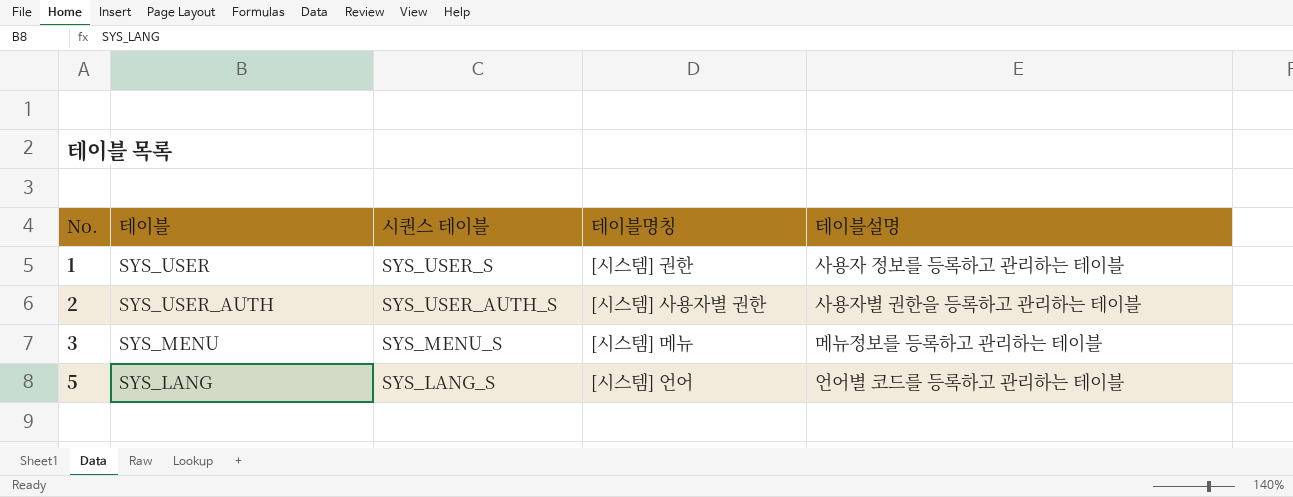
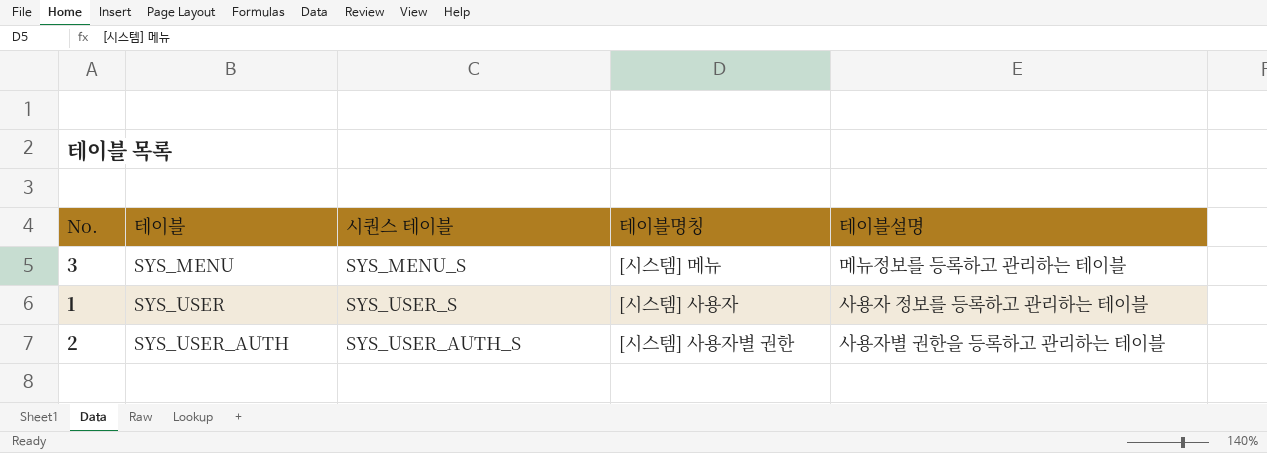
row order: No. ascending -> 테이블 ascending
row 5: SYS_LANG | SYS_LANG_S | [시스템] 언어 | 언어별 코드를 등록하고 관리하는 테이블 -> none
1 | 테이블명칭: [시스템] 권한 -> [시스템] 사용자

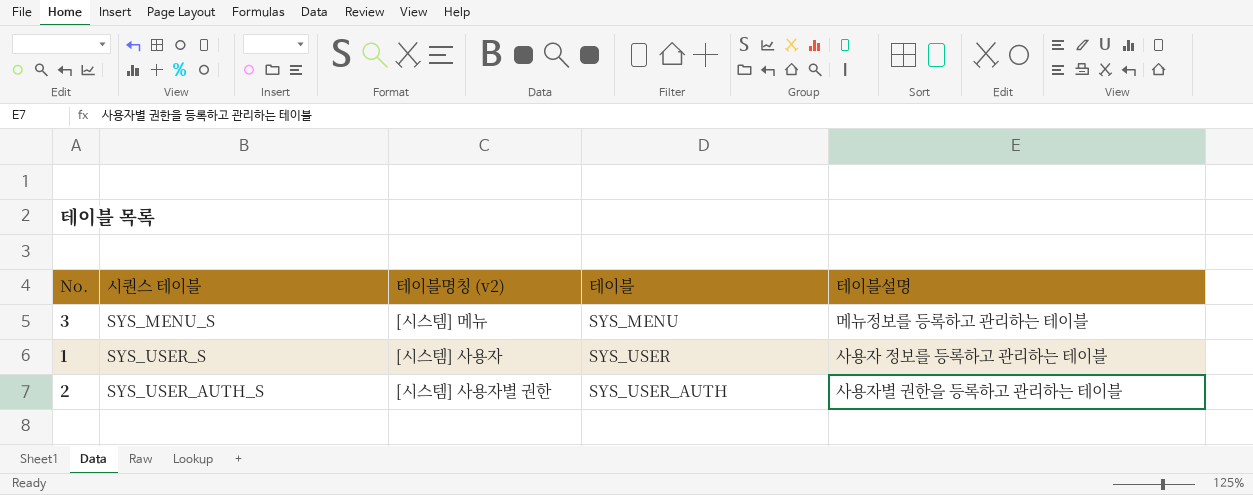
column name: 테이블명칭 -> 테이블명칭 (v2)
column 테이블 | position: 2 -> 4

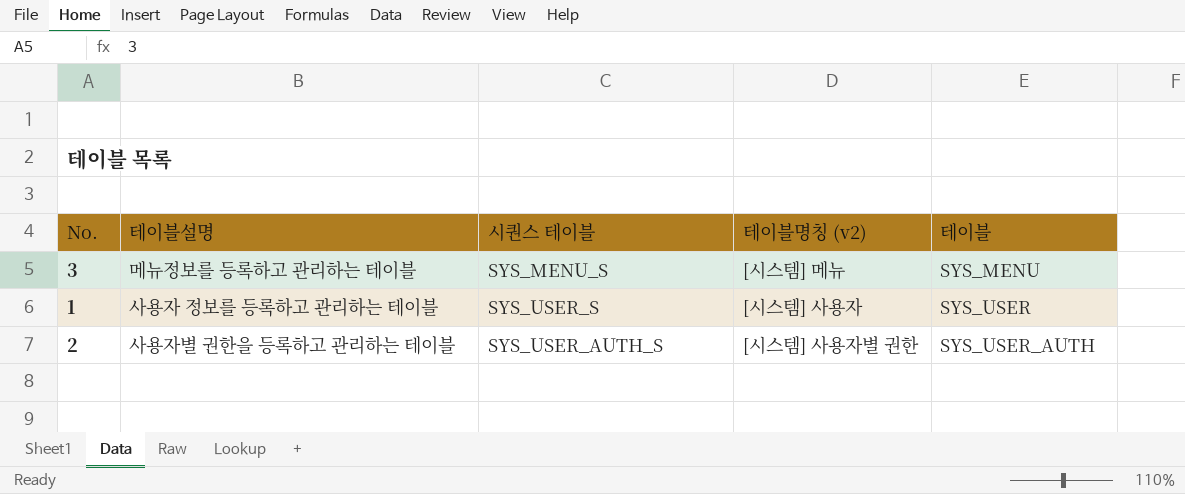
column 테이블설명 | position: 5 -> 2

